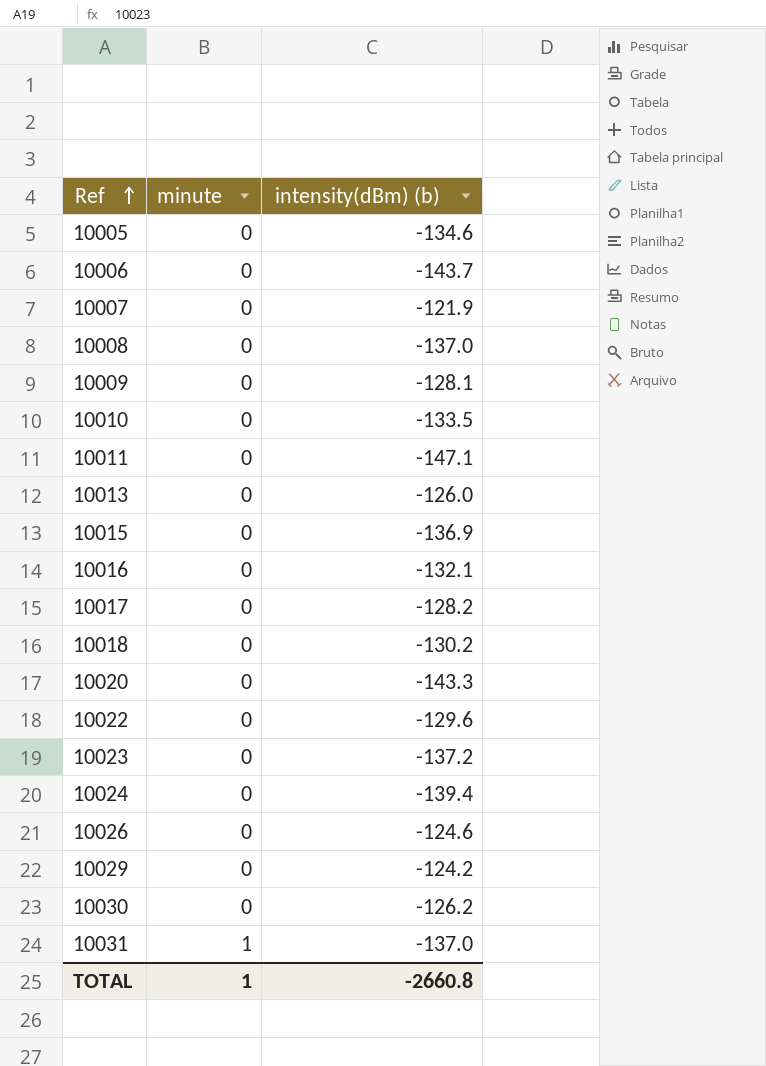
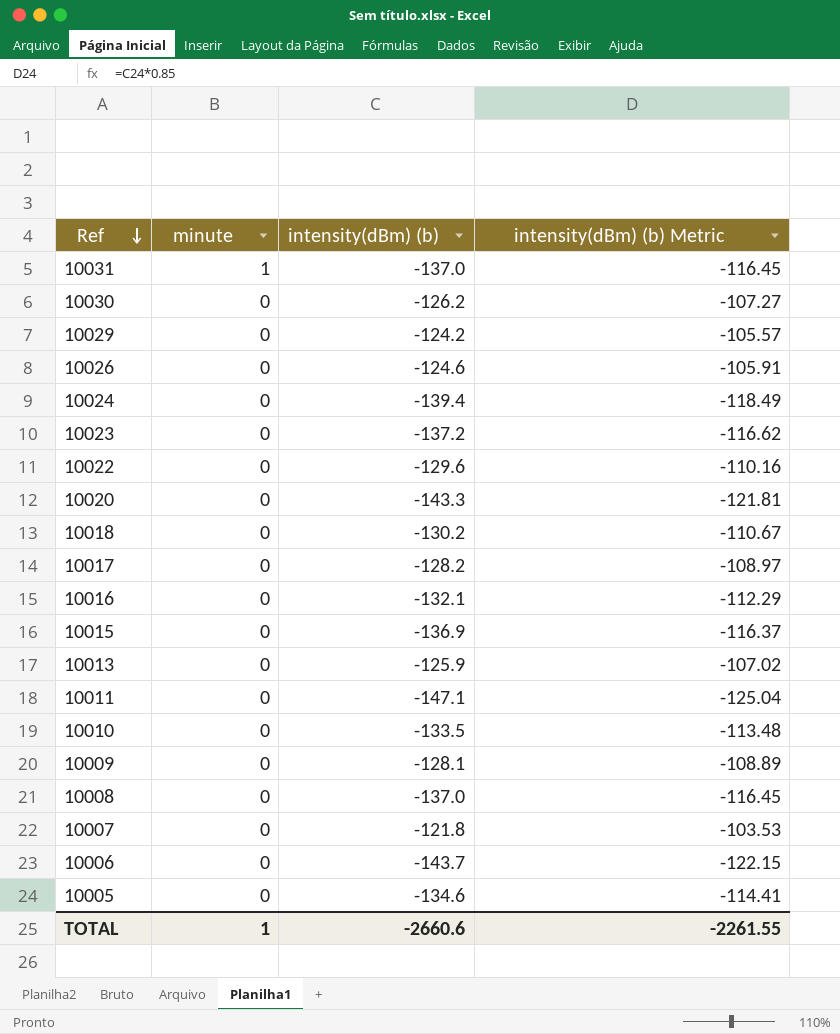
row order: Ref ascending -> Ref descending
column intensity(dBm) (b) Metric | formula: none -> [intensity(dBm) (b)] * 0.85
10013 | intensity(dBm) (b): -126.0 -> -125.9
10007 | intensity(dBm) (b): -121.9 -> -121.8
TOTAL | intensity(dBm) (b): -2660.8 -> -2660.6

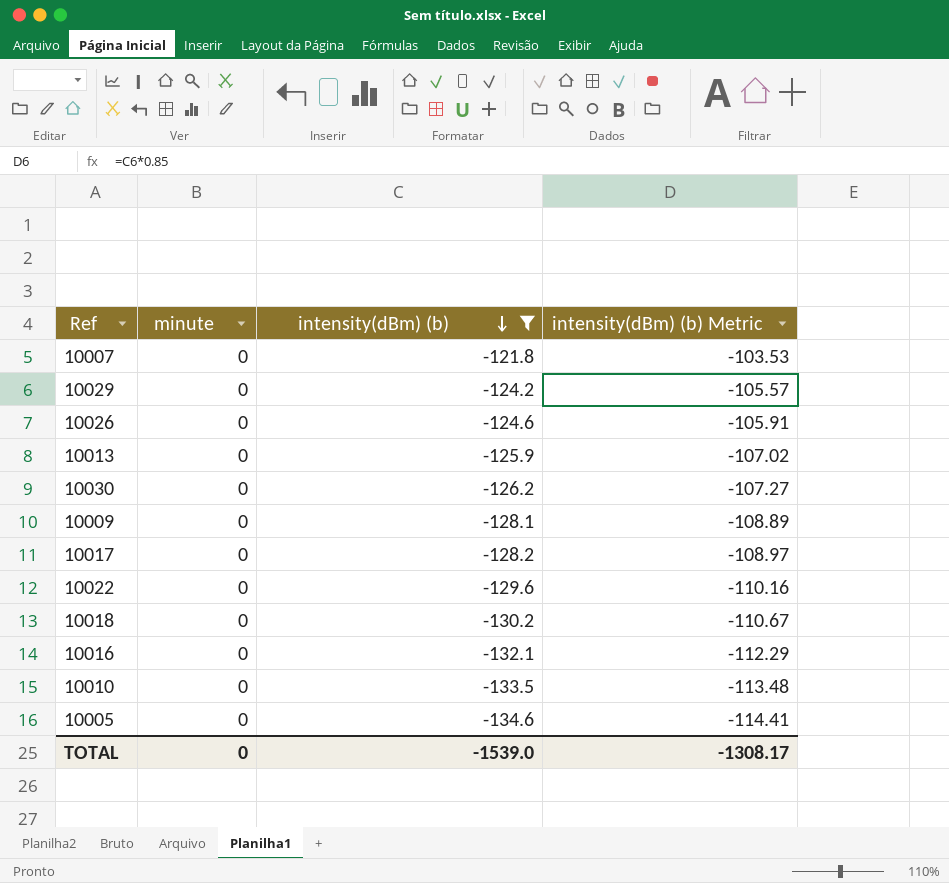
filter: none -> intensity(dBm) (b) >= -134.6
row order: Ref descending -> intensity(dBm) (b) descending
TOTAL | minute: 1 -> 0
TOTAL | intensity(dBm) (b): -2660.6 -> -1539.0
TOTAL | intensity(dBm) (b) Metric: -2261.55 -> -1308.17

